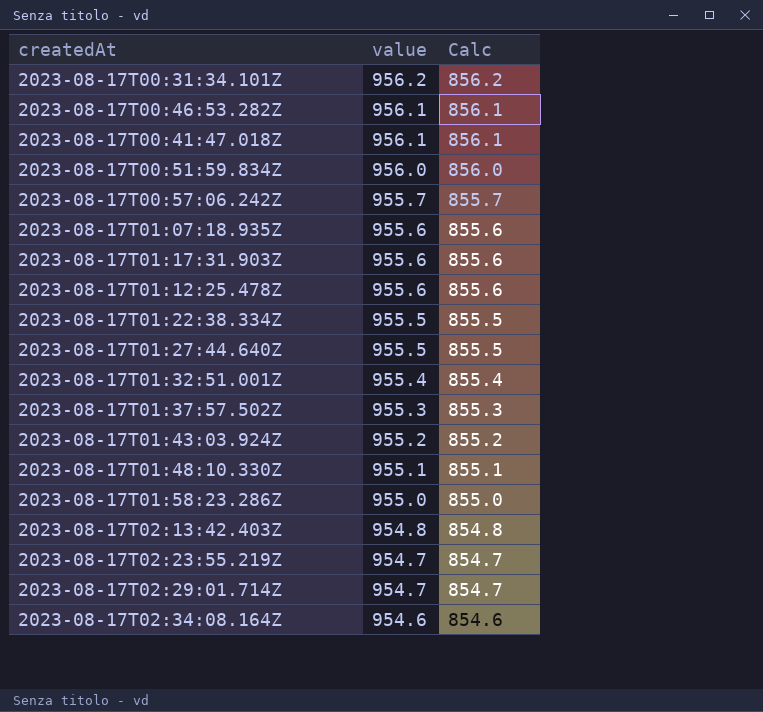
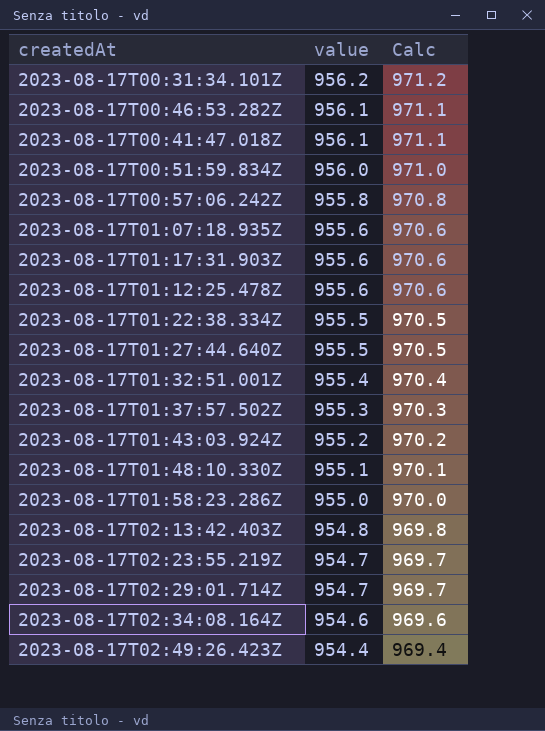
column Calc | formula: [value] - 100 -> [value] + 15
2023-08-17T00:57:06.242Z | value: 955.7 -> 955.8
row 2023-08-17T02:49:26.423Z: none -> 954.4 | 969.4

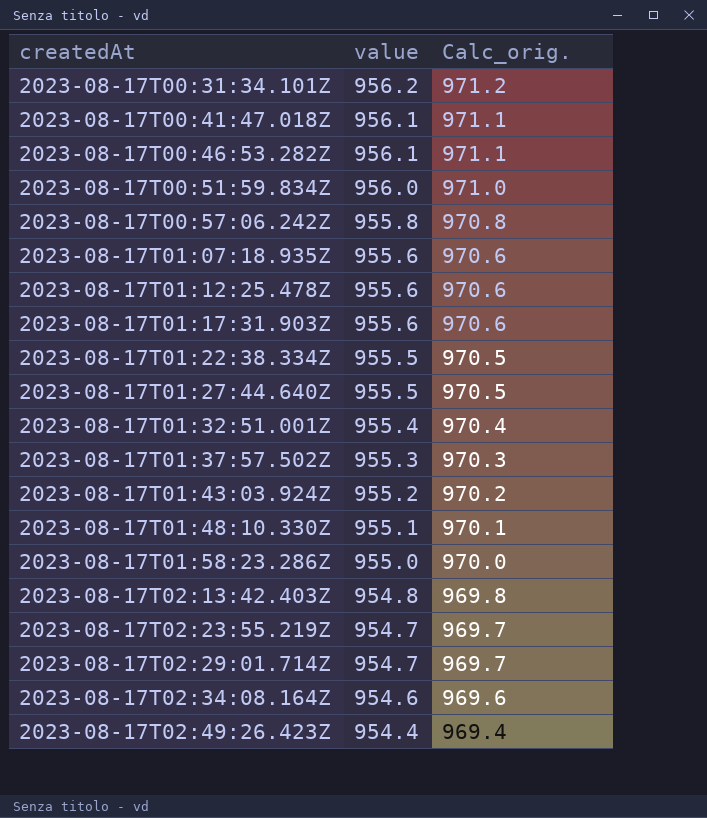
row order: value descending -> createdAt ascending
column name: Calc -> Calc_orig.

